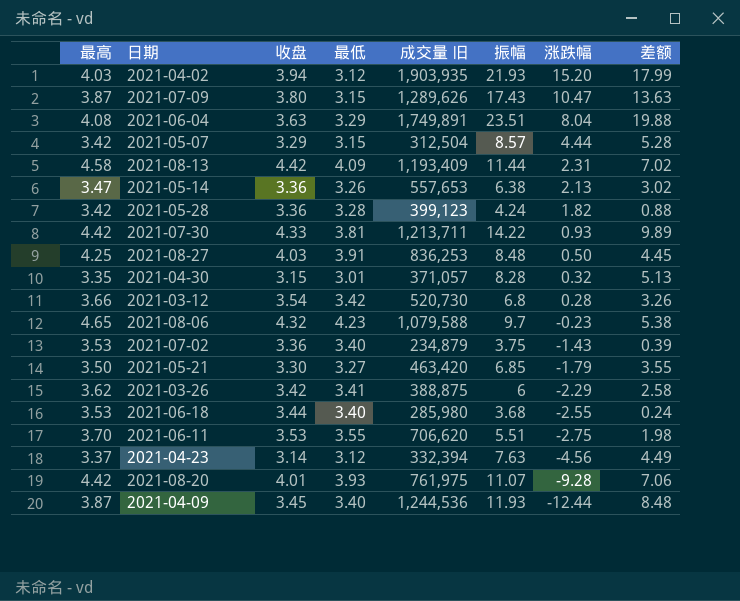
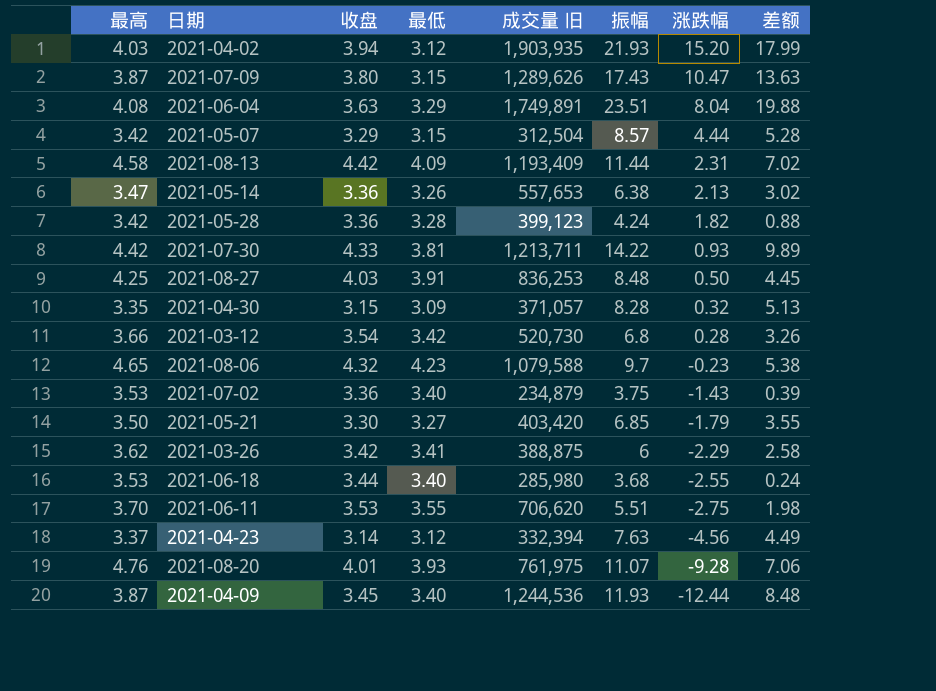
2021-04-30 | 最低: 3.01 -> 3.09
2021-05-21 | 成交量 旧: 463,420 -> 403,420
2021-08-20 | 最高: 4.42 -> 4.76

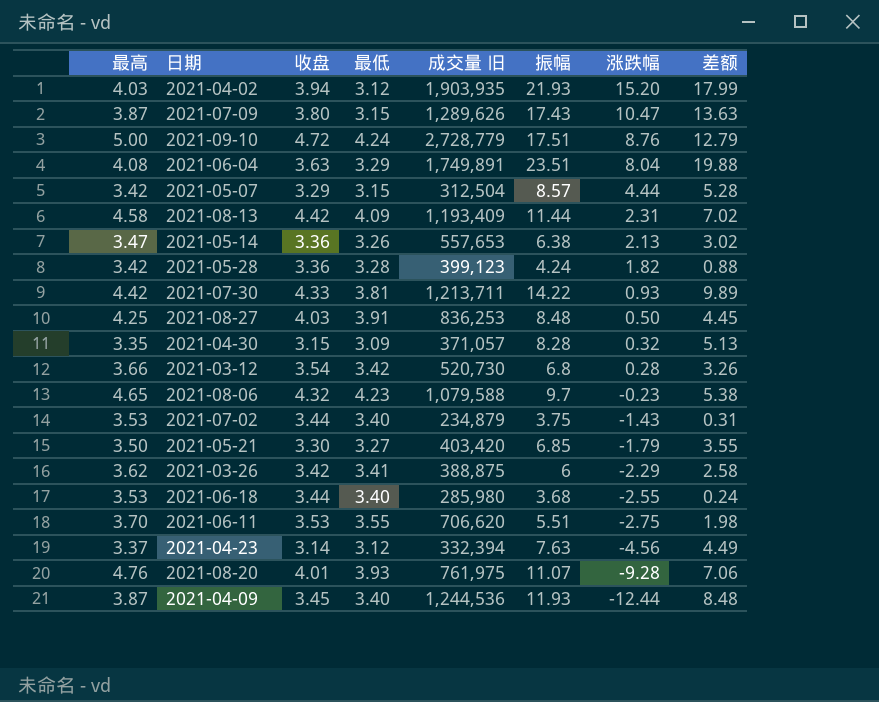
row 2021-09-10: none -> 5.00 | 4.72 | 4.24 | 2,728,779 | 17.51 | 8.76 | 12.79
2021-07-02 | 收盘: 3.36 -> 3.44
2021-07-02 | 差额: 0.39 -> 0.31

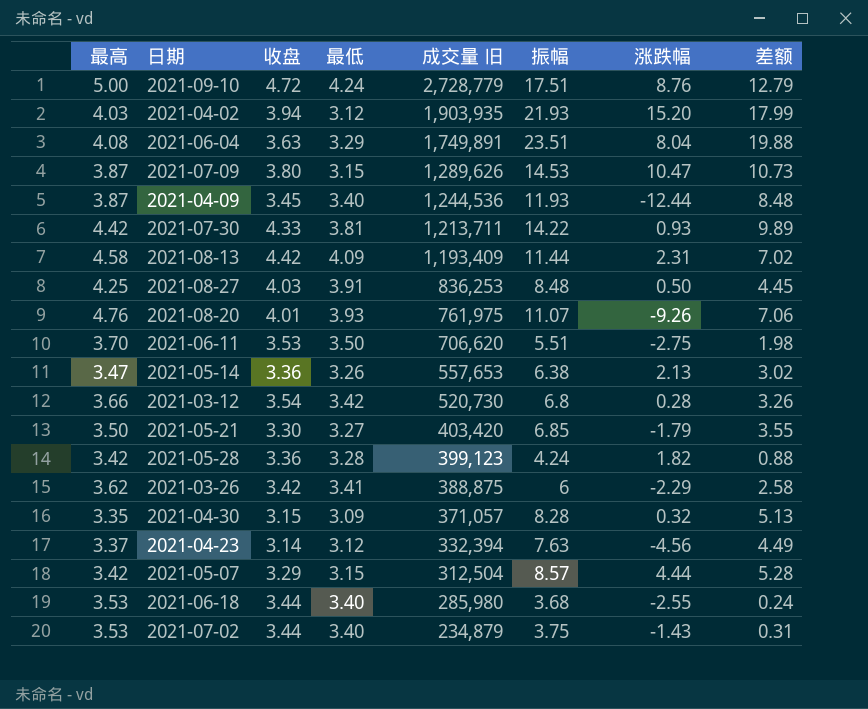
row order: 涨跌幅 descending -> 成交量 旧 descending
row 2021-08-06: 4.65 | 4.32 | 4.23 | 1,079,588 | 9.7 | -0.23 | 5.38 -> none
2021-07-09 | 振幅: 17.43 -> 14.53
2021-07-09 | 差额: 13.63 -> 10.73
2021-08-20 | 涨跌幅: -9.28 -> -9.26
2021-06-11 | 最低: 3.55 -> 3.50

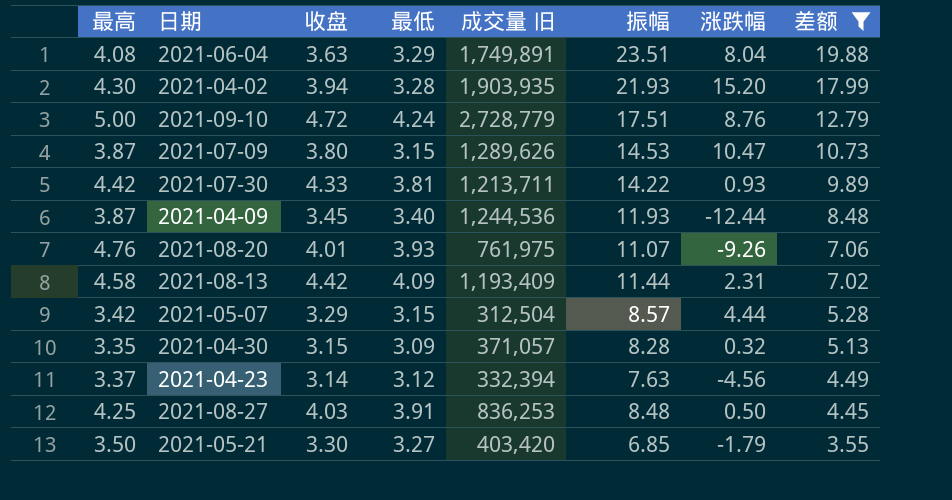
filter: none -> 差额 >= 3.55
row order: 成交量 旧 descending -> 差额 descending
2021-04-02 | 最高: 4.03 -> 4.30
2021-04-02 | 最低: 3.12 -> 3.28

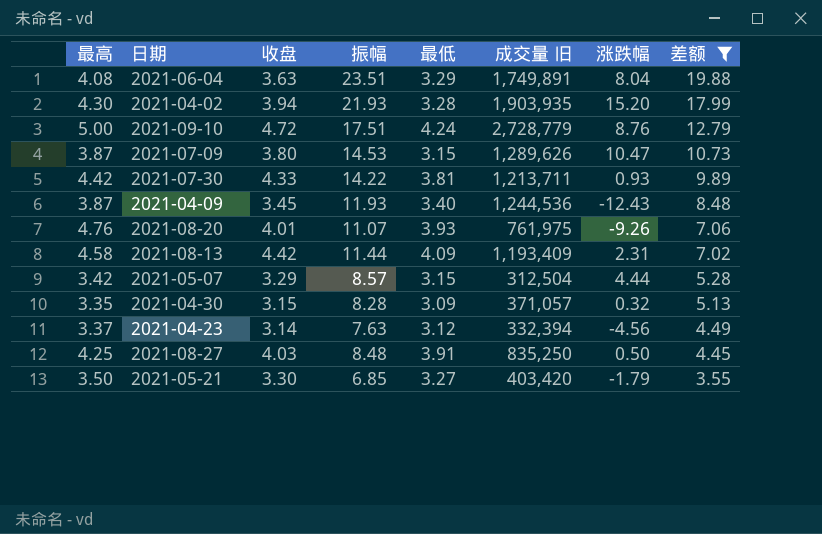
column 振幅 | position: 6 -> 4
2021-04-09 | 涨跌幅: -12.44 -> -12.43
2021-08-27 | 成交量 旧: 836,253 -> 835,250

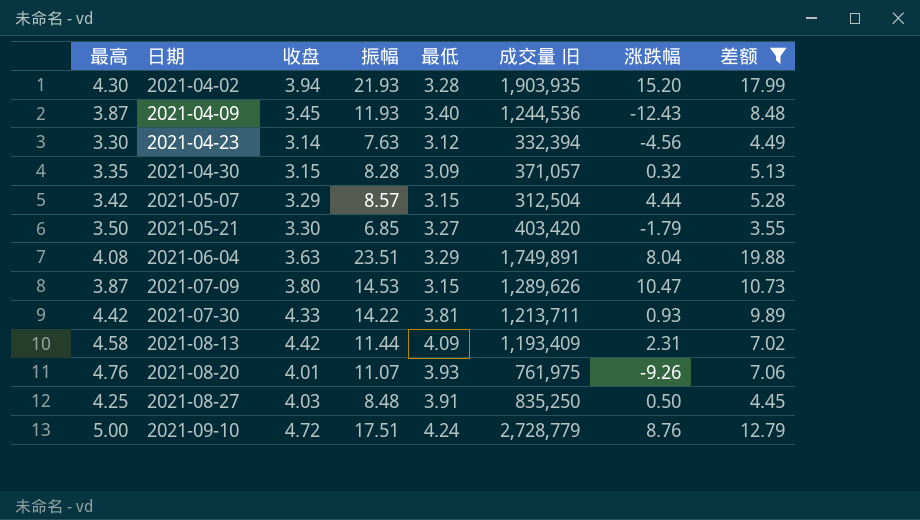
row order: 差额 descending -> 日期 ascending
2021-04-23 | 最高: 3.37 -> 3.30

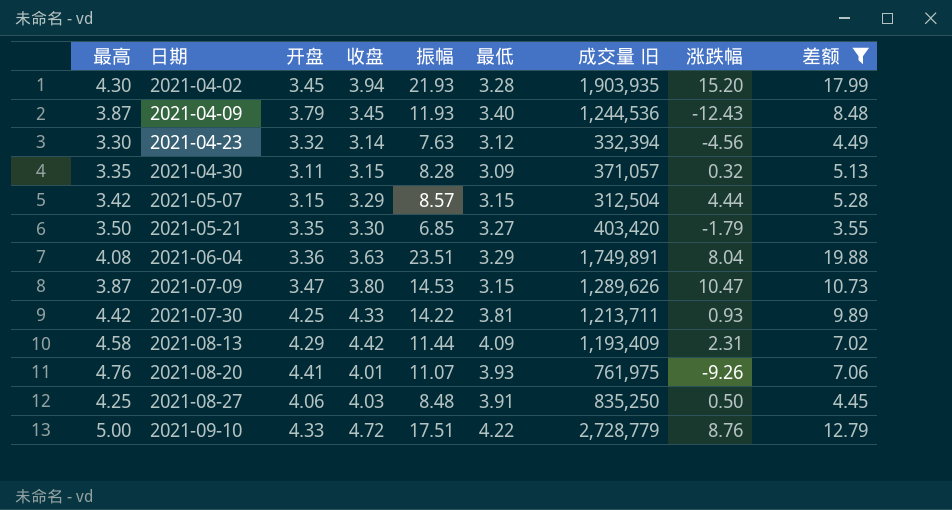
column 开盘 | position: none -> 3
2021-09-10 | 最低: 4.24 -> 4.22

